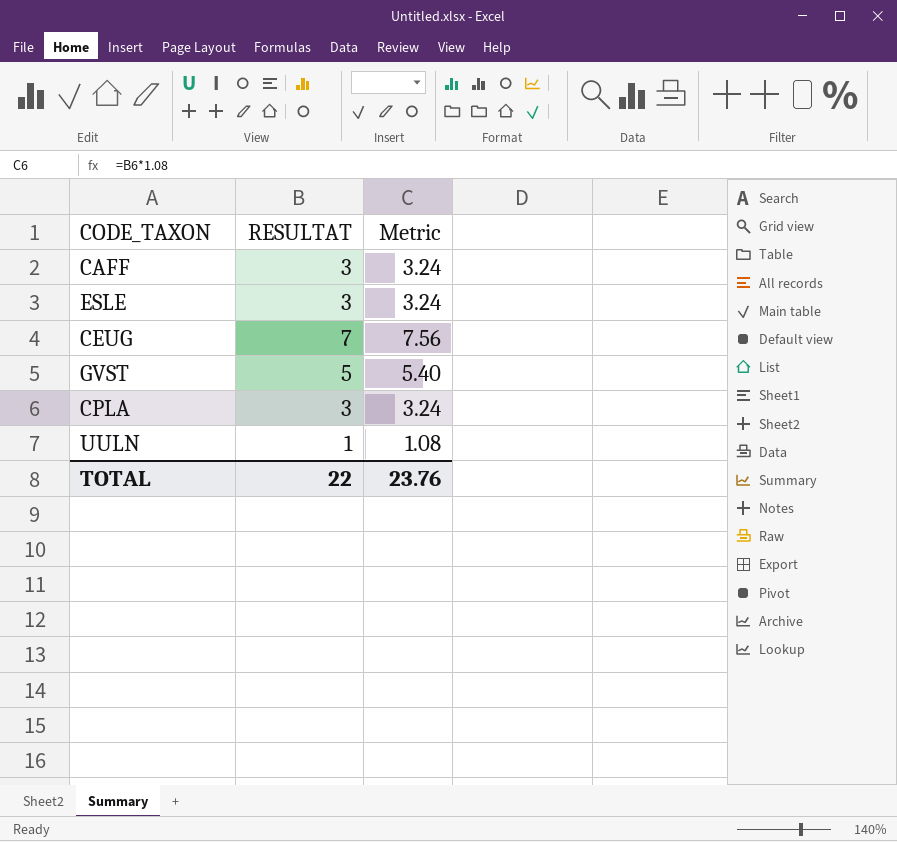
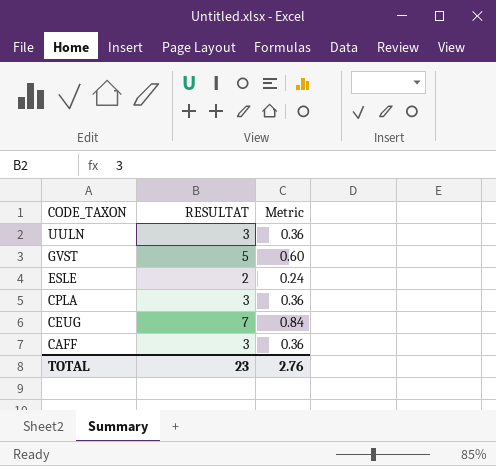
row order: none -> CODE_TAXON descending
column Metric | formula: [RESULTAT] * 1.08 -> [RESULTAT] * 0.12
UULN | RESULTAT: 1 -> 3
ESLE | RESULTAT: 3 -> 2
TOTAL | RESULTAT: 22 -> 23
TOTAL | Metric: 23.76 -> 2.76

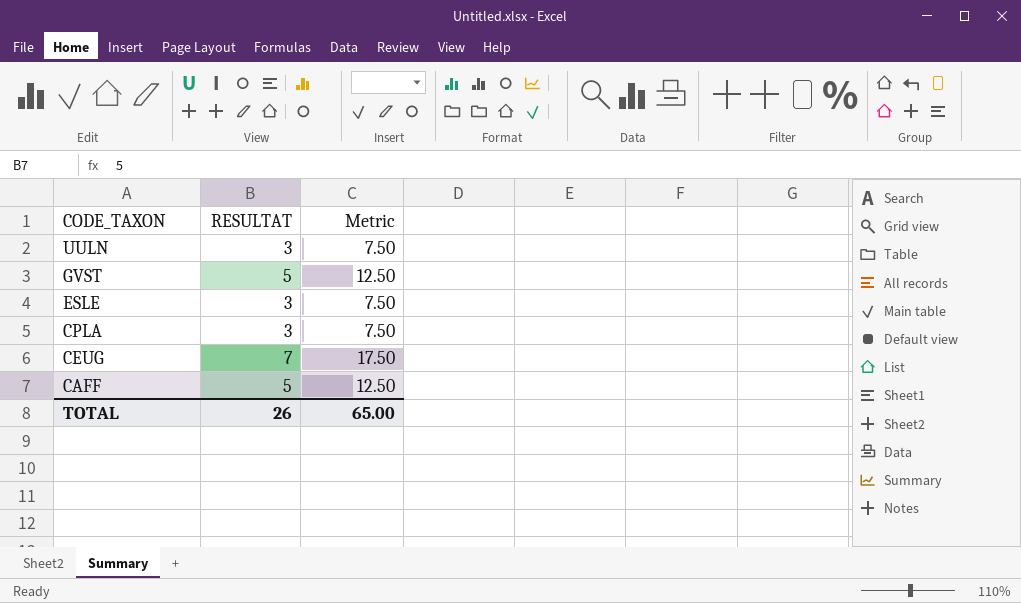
column Metric | formula: [RESULTAT] * 0.12 -> [RESULTAT] * 2.5
ESLE | RESULTAT: 2 -> 3
CAFF | RESULTAT: 3 -> 5
TOTAL | RESULTAT: 23 -> 26
TOTAL | Metric: 2.76 -> 65.00

